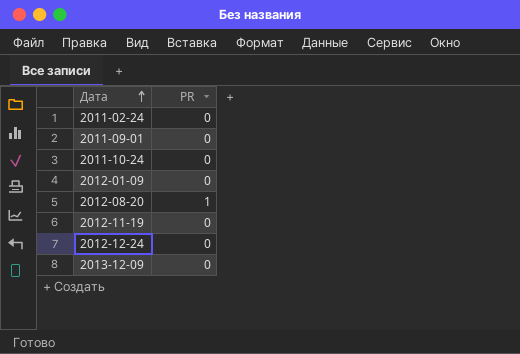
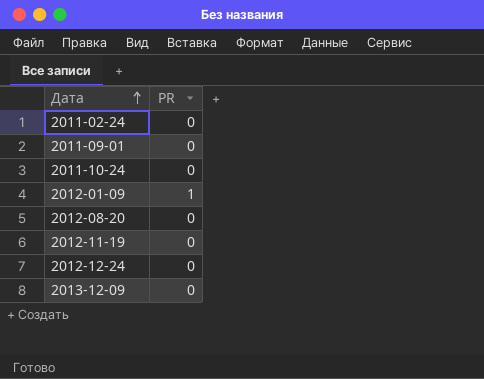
2012-01-09 | PR: 0 -> 1
2012-08-20 | PR: 1 -> 0

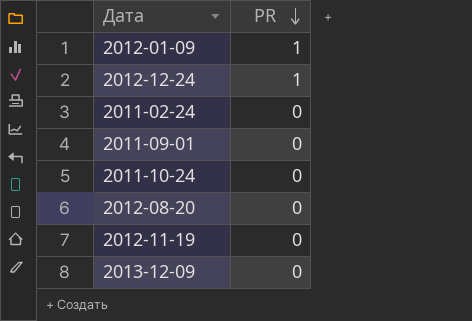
row order: Дата ascending -> PR descending
2012-12-24 | PR: 0 -> 1

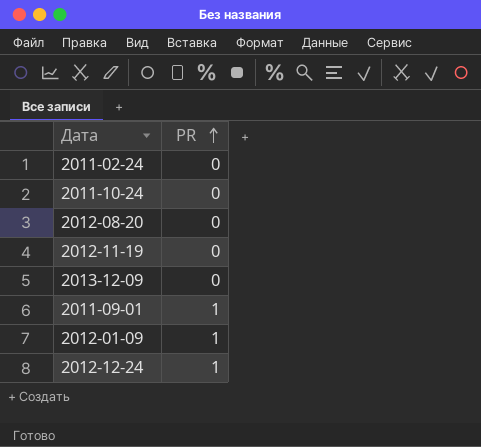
row order: PR descending -> PR ascending
2011-09-01 | PR: 0 -> 1

